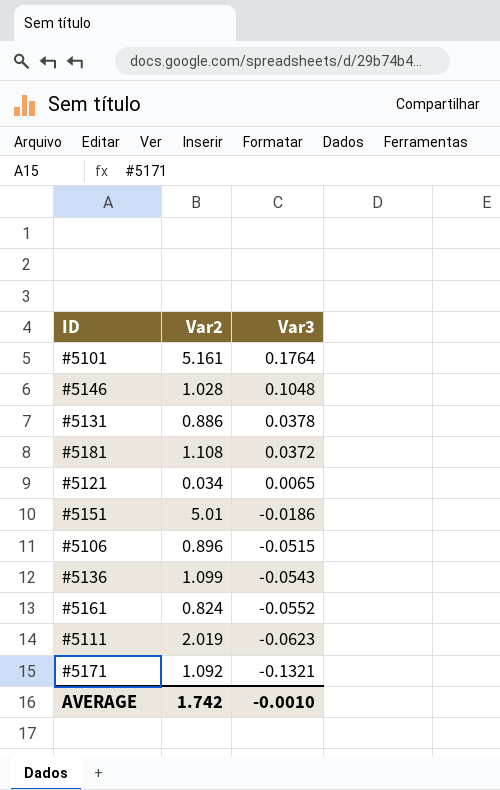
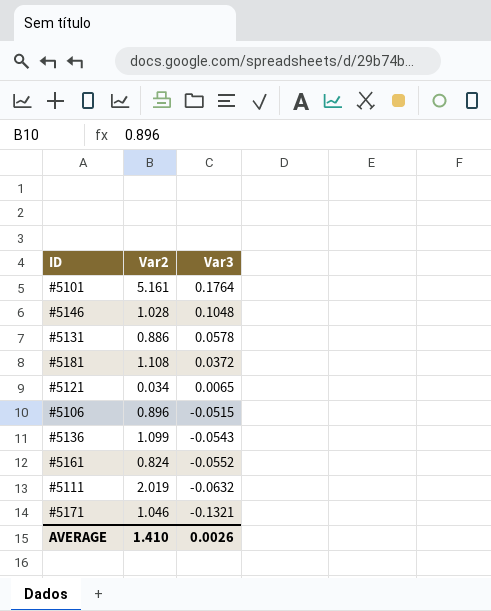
row #5151: 5.01 | -0.0186 -> none
#5131 | Var3: 0.0378 -> 0.0578
#5111 | Var3: -0.0623 -> -0.0632
#5171 | Var2: 1.092 -> 1.046
AVERAGE | Var2: 1.742 -> 1.410
AVERAGE | Var3: -0.0010 -> 0.0026

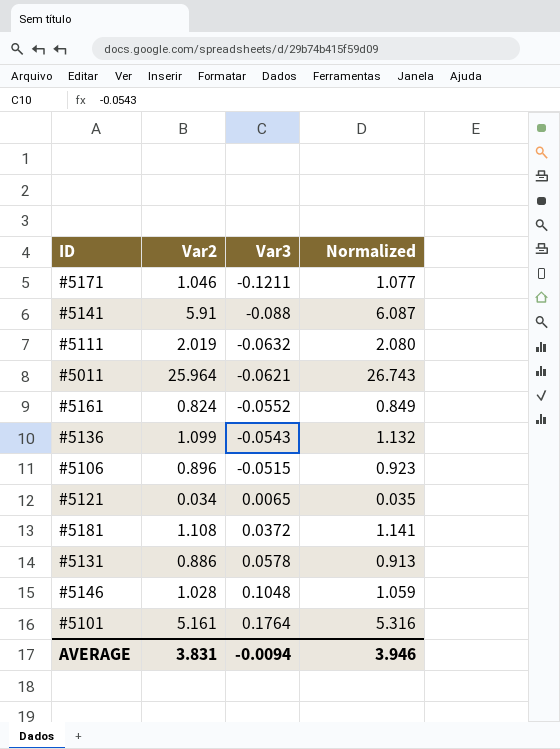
row order: Var3 descending -> Var3 ascending
column Normalized | formula: none -> [Var2] * 1.03
#5171 | Var3: -0.1321 -> -0.1211
row #5141: none -> 5.91 | -0.088 | 6.087
row #5011: none -> 25.964 | -0.0621 | 26.743
AVERAGE | Var2: 1.410 -> 3.831
AVERAGE | Var3: 0.0026 -> -0.0094

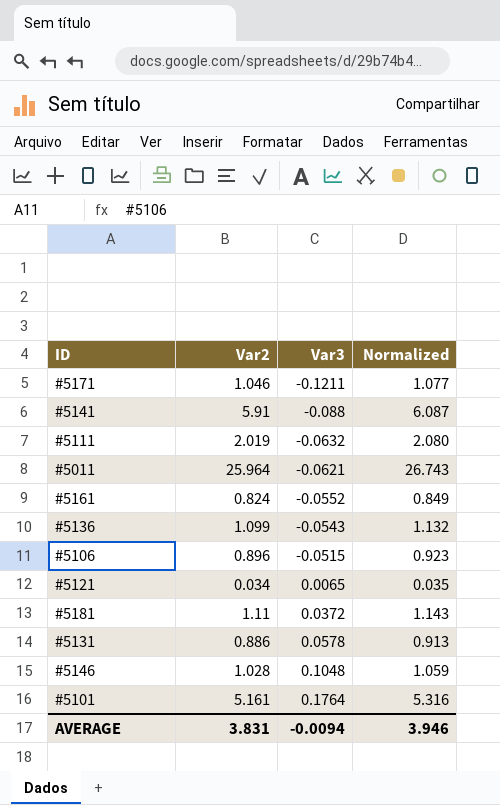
#5181 | Var2: 1.108 -> 1.11
#5181 | Normalized: 1.141 -> 1.143

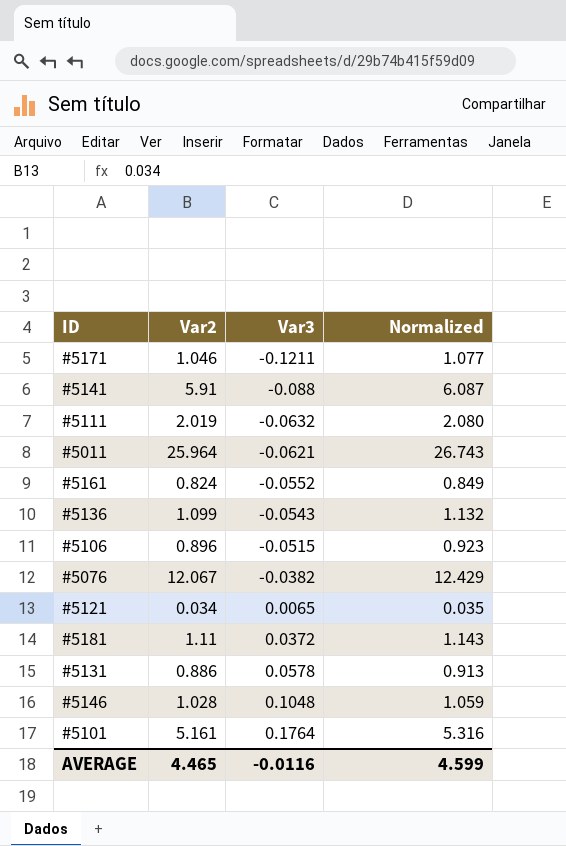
row #5076: none -> 12.067 | -0.0382 | 12.429
AVERAGE | Var2: 3.831 -> 4.465
AVERAGE | Var3: -0.0094 -> -0.0116
AVERAGE | Normalized: 3.946 -> 4.599

